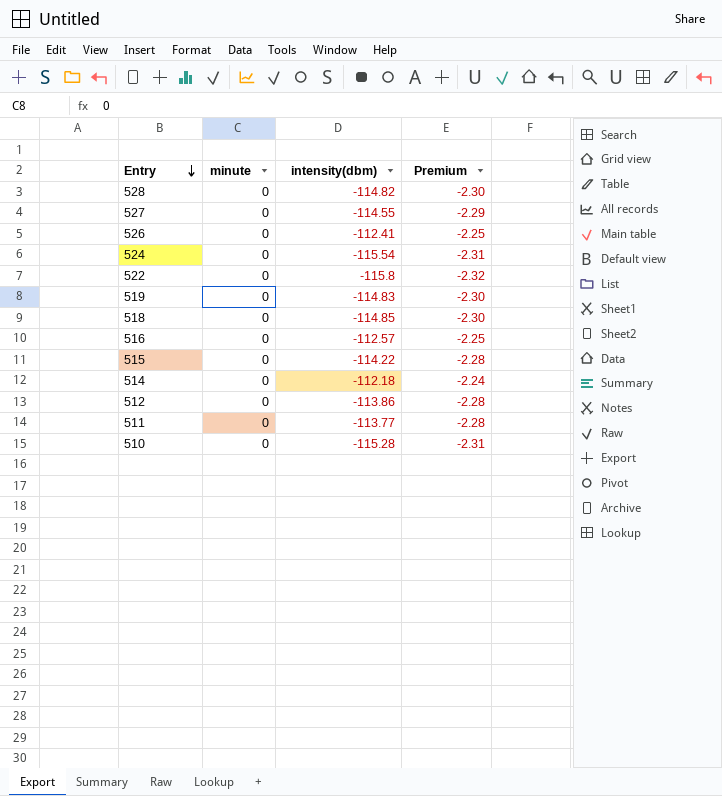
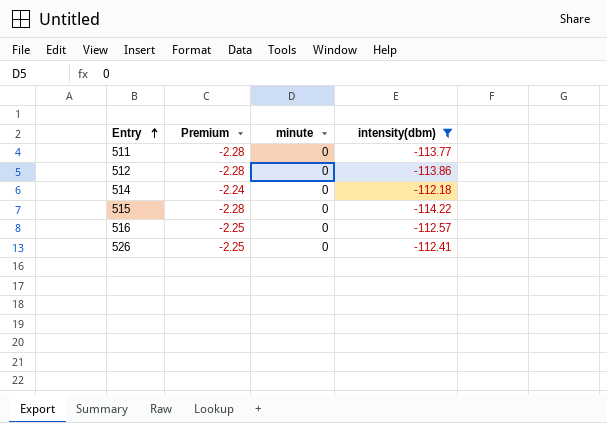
filter: none -> intensity(dbm) >= -114.22
row order: Entry descending -> Entry ascending
column Premium | position: 4 -> 2

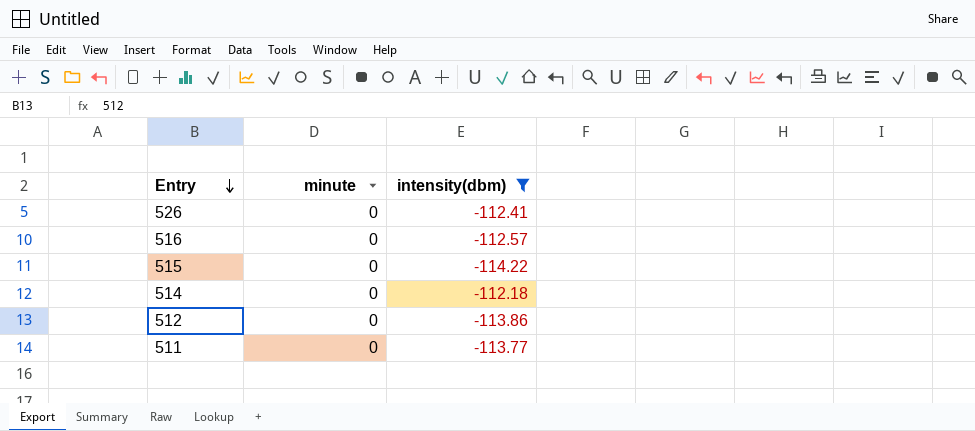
row order: Entry ascending -> Entry descending
column Premium | formula: [intensity(dbm)] * 0.02 -> none

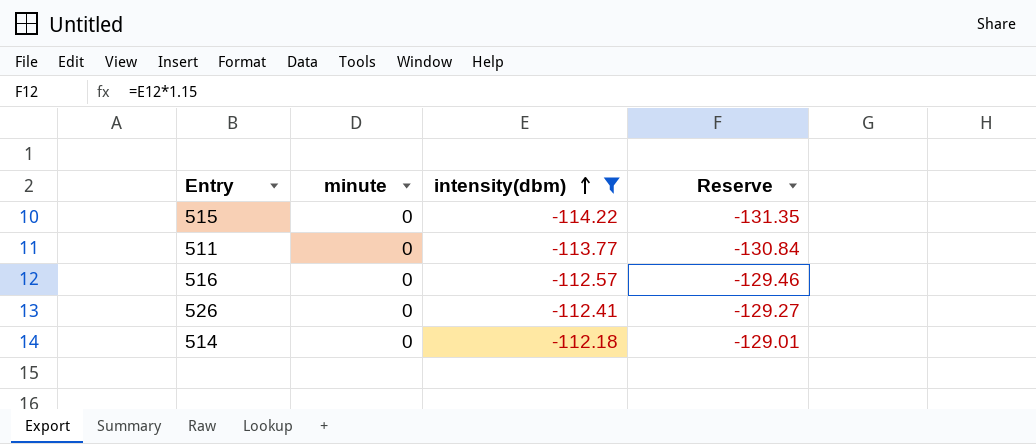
row order: Entry descending -> intensity(dbm) ascending
column Reserve | formula: none -> [intensity(dbm)] * 1.15
row 512: 0 | -113.86 -> none

